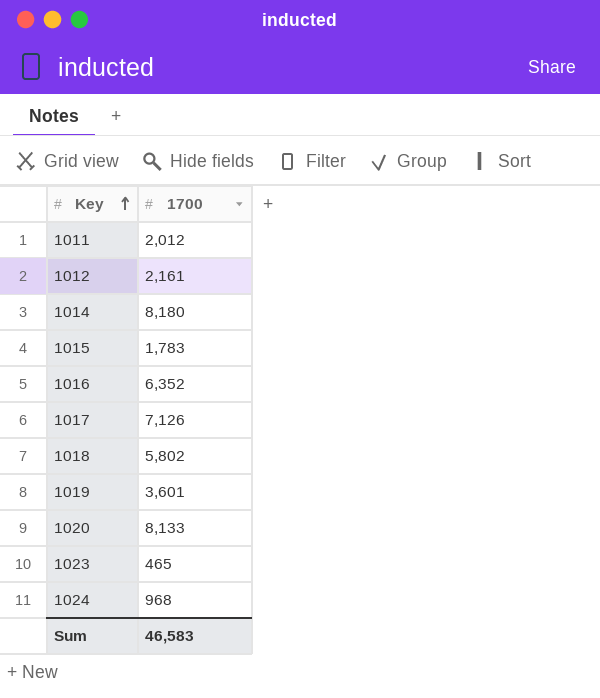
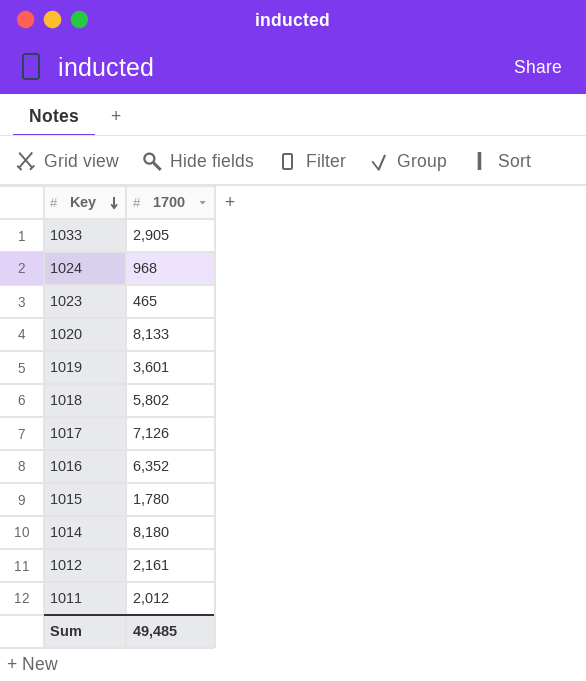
row order: Key ascending -> Key descending
row 1033: none -> 2,905
1015 | 1700: 1,783 -> 1,780
Sum | 1700: 46,583 -> 49,485

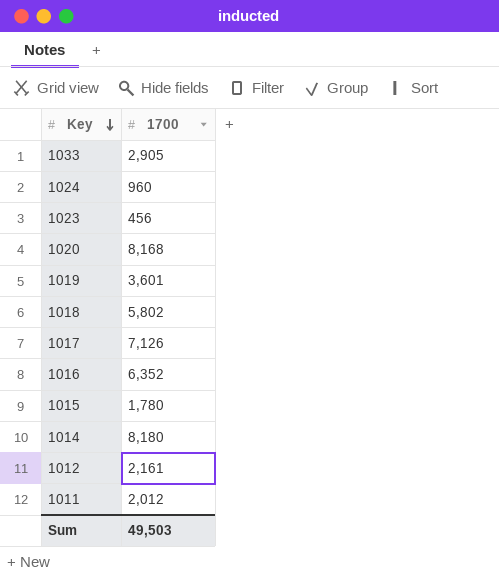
1024 | 1700: 968 -> 960
1023 | 1700: 465 -> 456
1020 | 1700: 8,133 -> 8,168
Sum | 1700: 49,485 -> 49,503

